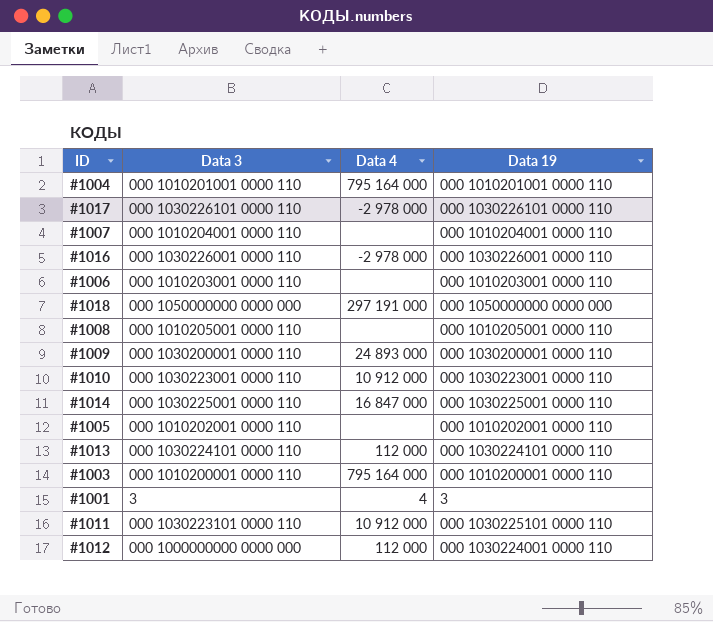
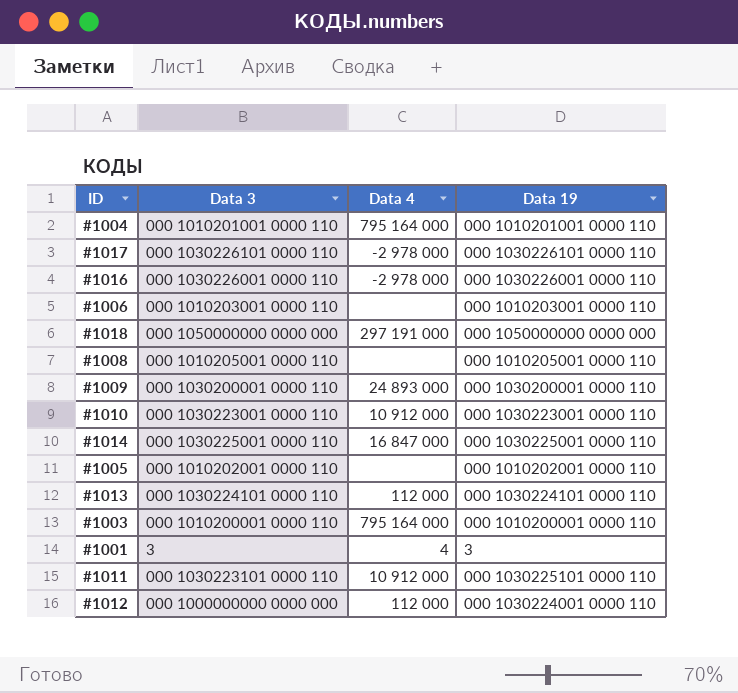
row #1007: 000 1010204001 0000 110 | none | 000 1010204001 0000 110 -> none

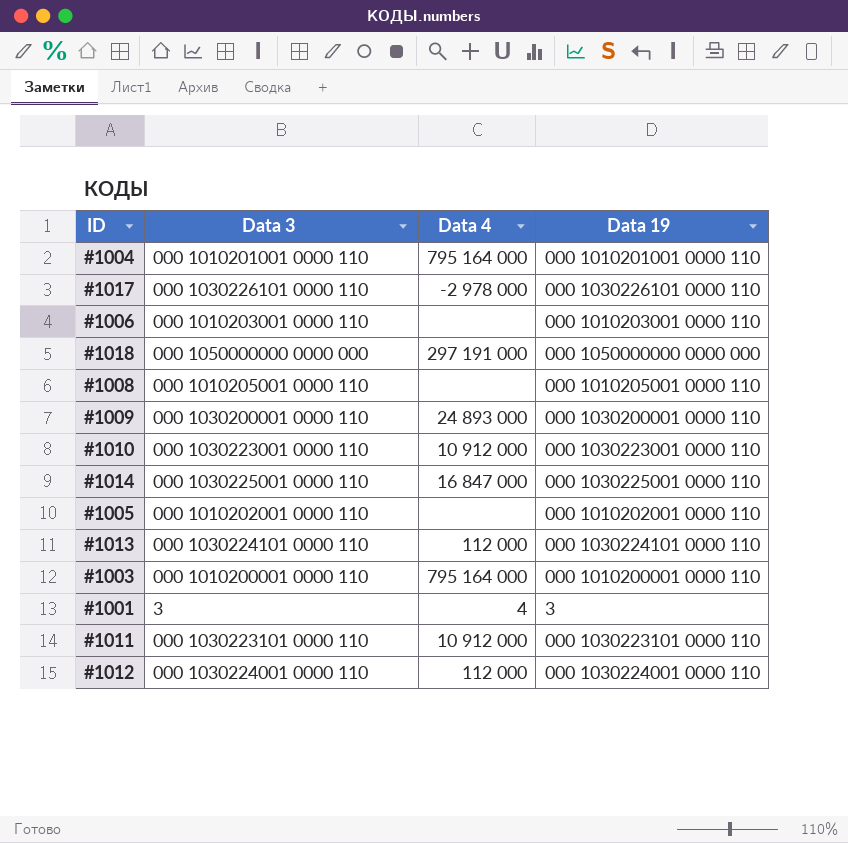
row #1016: 000 1030226001 0000 110 | -2 978 000 | 000 1030226001 0000 110 -> none
#1011 | Data 19: 000 1030225101 0000 110 -> 000 1030223101 0000 110
#1012 | Data 3: 000 1000000000 0000 000 -> 000 1030224001 0000 110

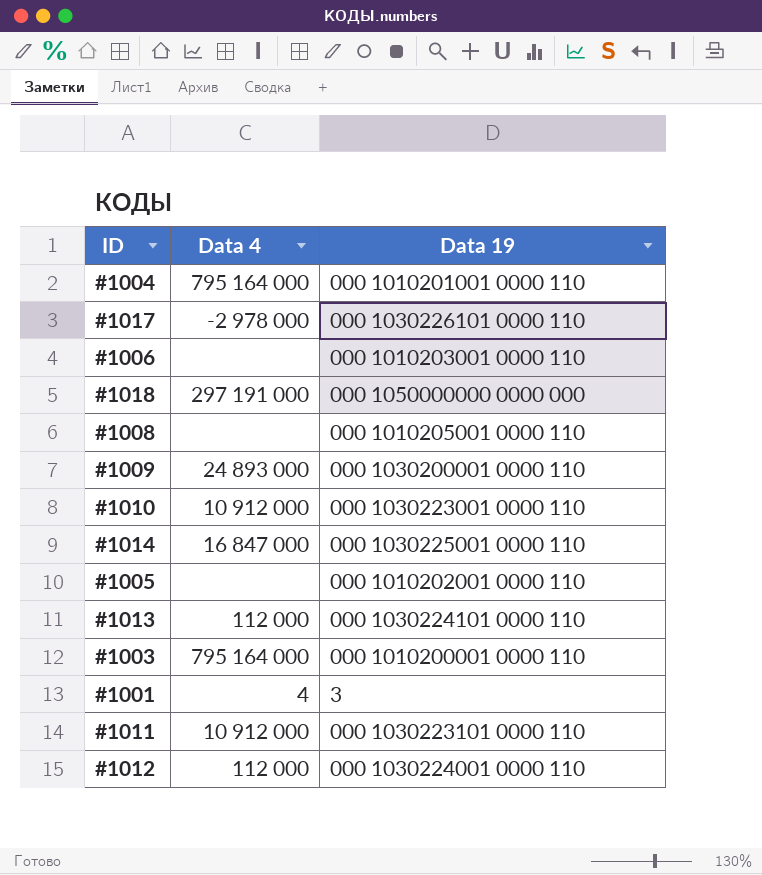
column Data 3 | position: 2 -> none

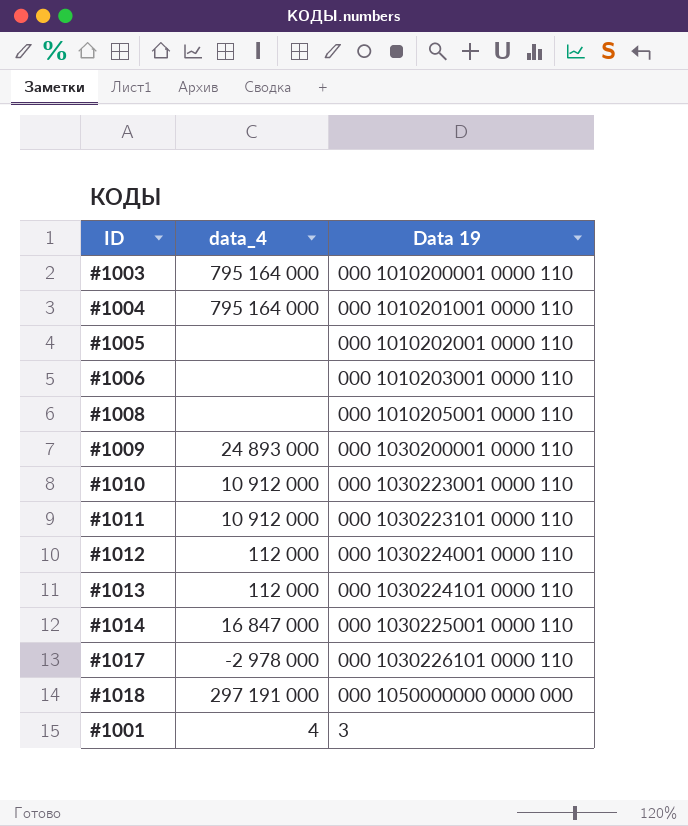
row order: none -> Data 19 ascending
column name: Data 4 -> data_4

